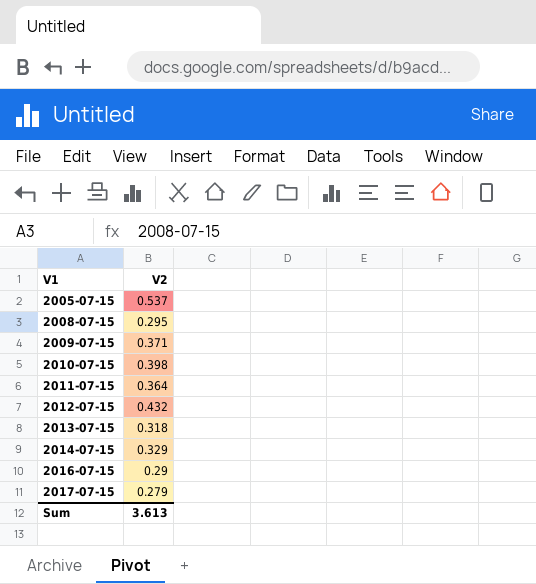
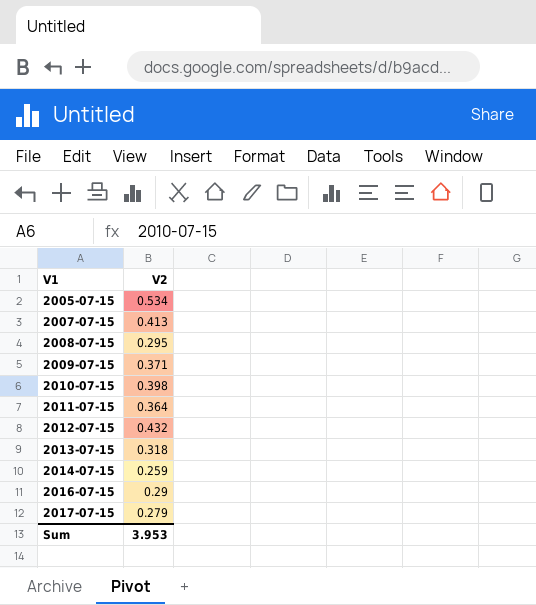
2005-07-15 | V2: 0.537 -> 0.534
row 2007-07-15: none -> 0.413
2014-07-15 | V2: 0.329 -> 0.259
Sum | V2: 3.613 -> 3.953

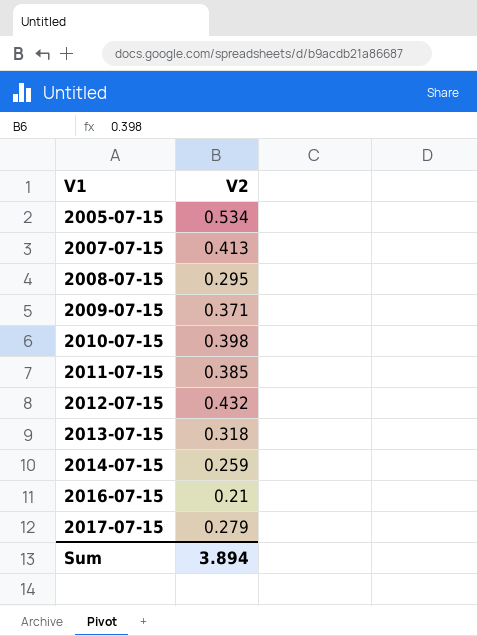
2011-07-15 | V2: 0.364 -> 0.385
2016-07-15 | V2: 0.29 -> 0.21
Sum | V2: 3.953 -> 3.894

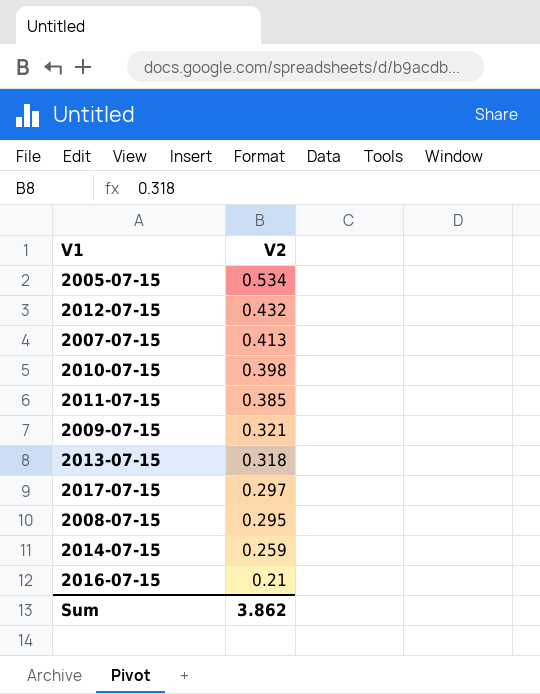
row order: V1 ascending -> V2 descending
2009-07-15 | V2: 0.371 -> 0.321
2017-07-15 | V2: 0.279 -> 0.297
Sum | V2: 3.894 -> 3.862

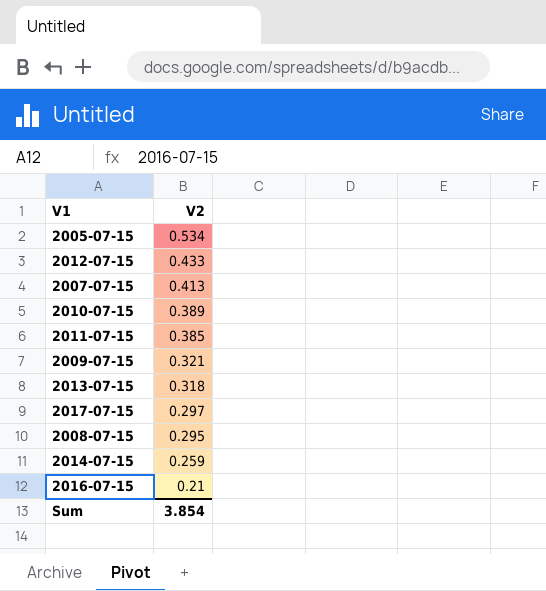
2012-07-15 | V2: 0.432 -> 0.433
2010-07-15 | V2: 0.398 -> 0.389
Sum | V2: 3.862 -> 3.854

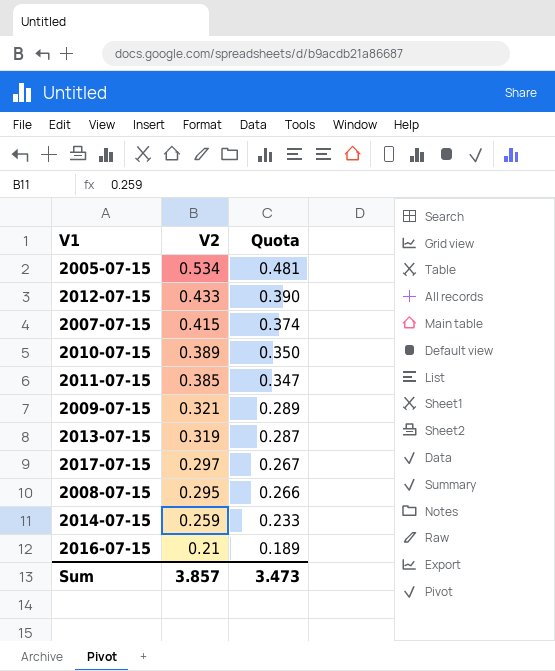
column Quota | formula: none -> [V2] * 0.9
2007-07-15 | V2: 0.413 -> 0.415
2013-07-15 | V2: 0.318 -> 0.319
Sum | V2: 3.854 -> 3.857

